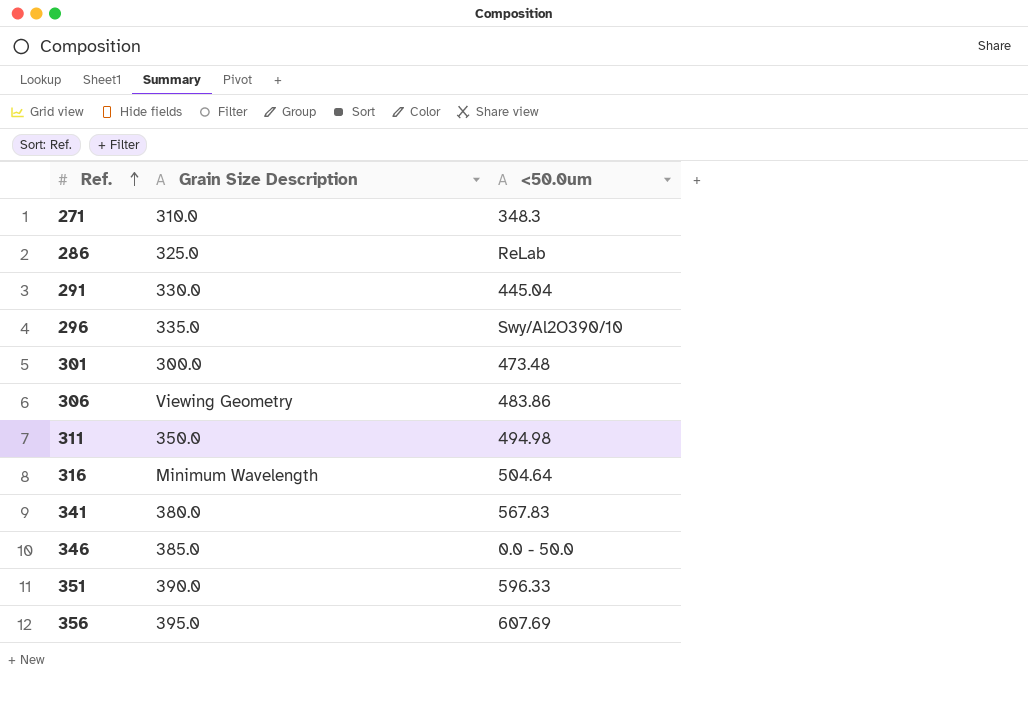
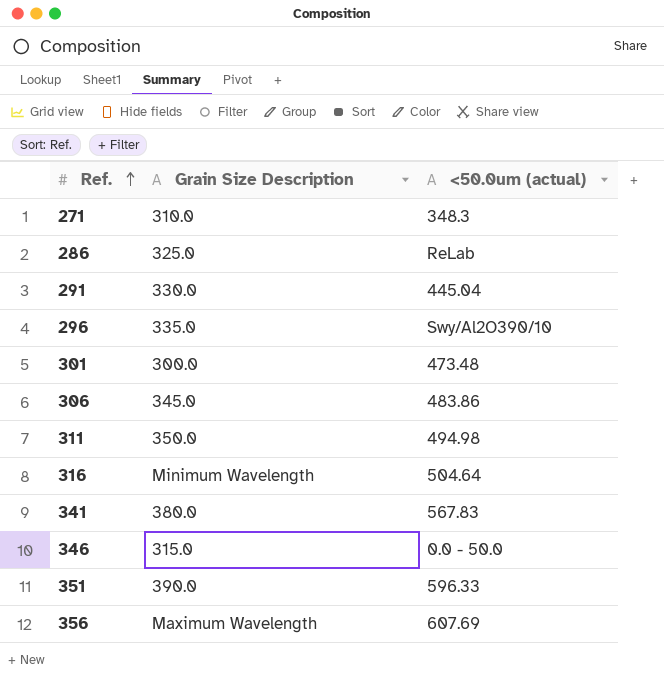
column name: <50.0um -> <50.0um (actual)
306 | Grain Size Description: Viewing Geometry -> 345.0
346 | Grain Size Description: 385.0 -> 315.0
356 | Grain Size Description: 395.0 -> Maximum Wavelength

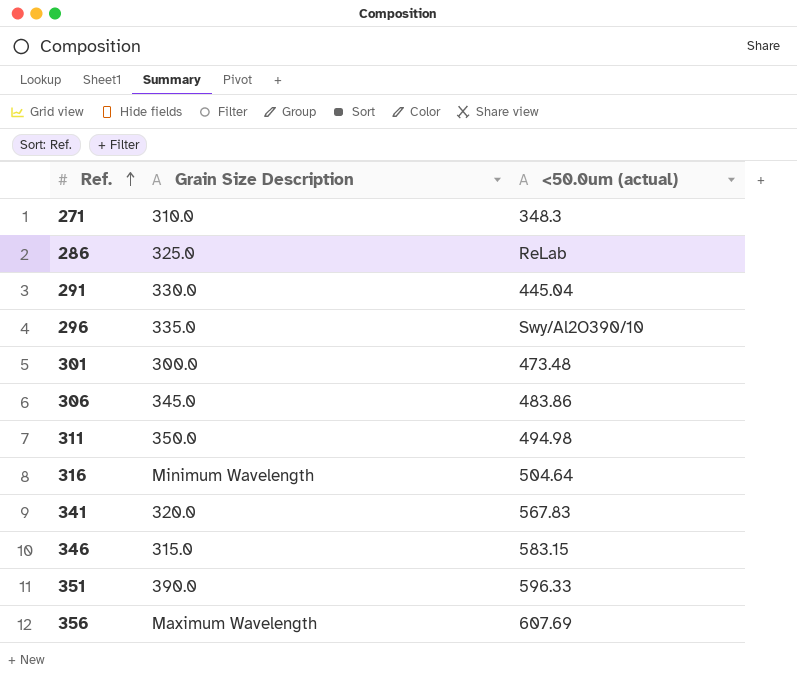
341 | Grain Size Description: 380.0 -> 320.0
346 | <50.0um (actual): 0.0 - 50.0 -> 583.15

